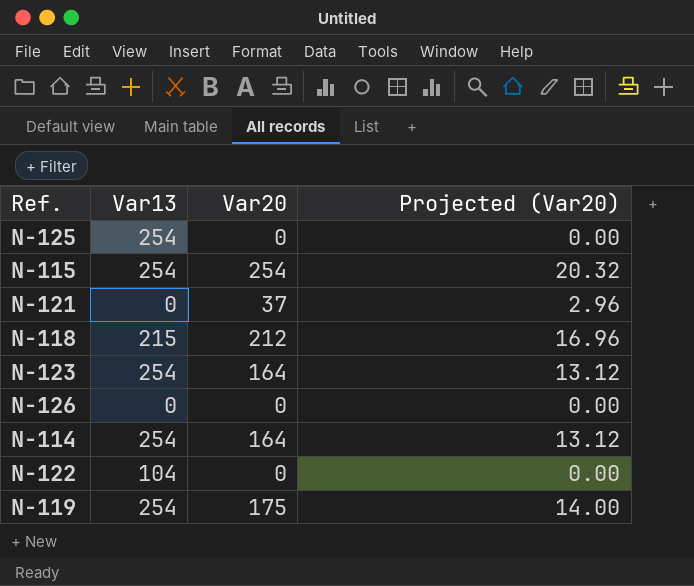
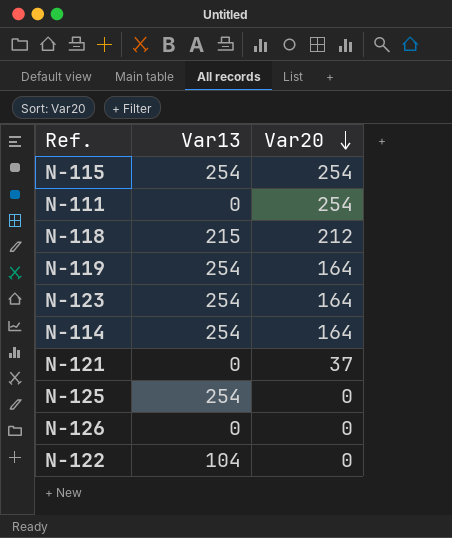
row order: none -> Var20 descending
column Projected (Var20) | formula: [Var20] * 0.08 -> none
row N-111: none -> 0 | 254
N-119 | Var20: 175 -> 164

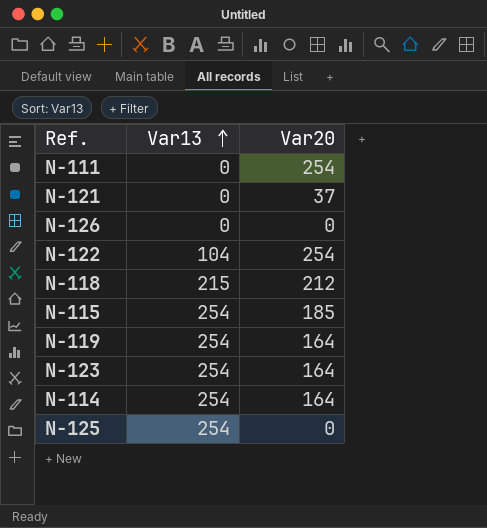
row order: Var20 descending -> Var13 ascending
N-122 | Var20: 0 -> 254
N-115 | Var20: 254 -> 185

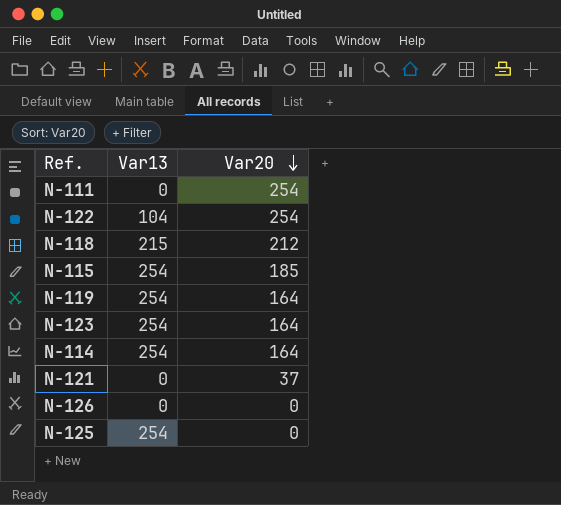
row order: Var13 ascending -> Var20 descending

